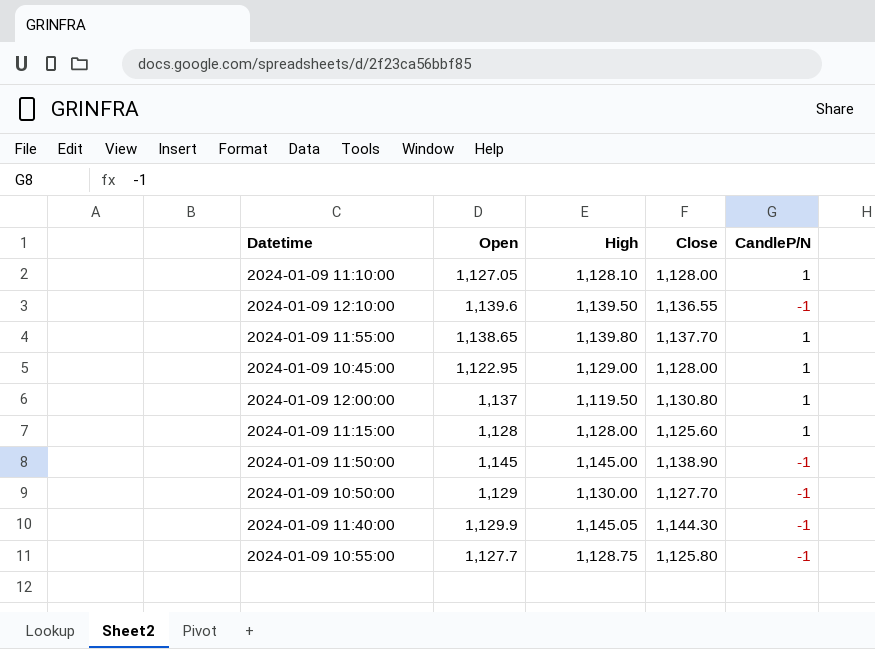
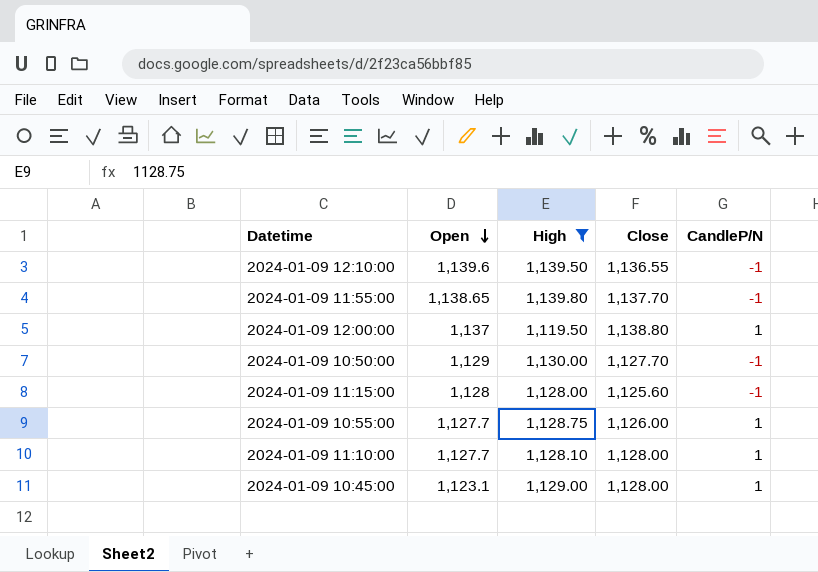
filter: none -> High <= 1,139.80
row order: none -> Open descending
2024-01-09 11:55:00 | CandleP/N: 1 -> -1
2024-01-09 12:00:00 | Close: 1,130.80 -> 1,138.80
2024-01-09 11:15:00 | CandleP/N: 1 -> -1
2024-01-09 10:55:00 | Close: 1,125.80 -> 1,126.00
2024-01-09 10:55:00 | CandleP/N: -1 -> 1
2024-01-09 11:10:00 | Open: 1,127.05 -> 1,127.7
2024-01-09 10:45:00 | Open: 1,122.95 -> 1,123.1

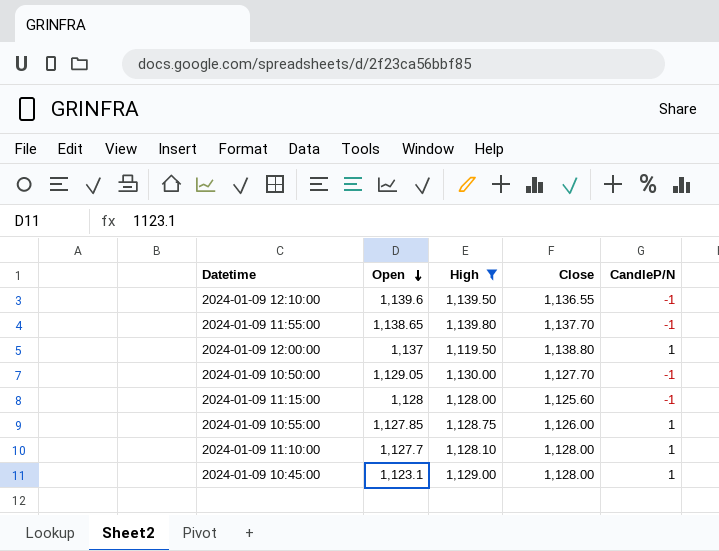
2024-01-09 10:50:00 | Open: 1,129 -> 1,129.05
2024-01-09 10:55:00 | Open: 1,127.7 -> 1,127.85

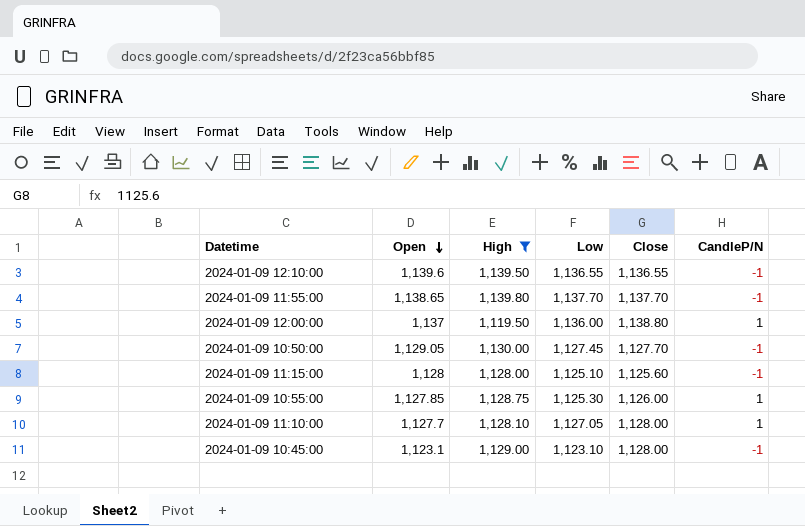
column Low | position: none -> 4
2024-01-09 10:45:00 | CandleP/N: 1 -> -1

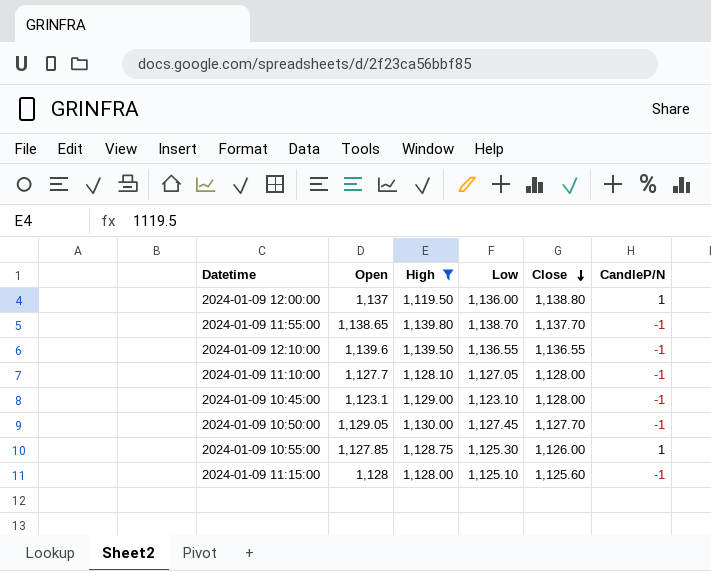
row order: Open descending -> Close descending
2024-01-09 11:55:00 | Low: 1,137.70 -> 1,138.70
2024-01-09 11:10:00 | CandleP/N: 1 -> -1

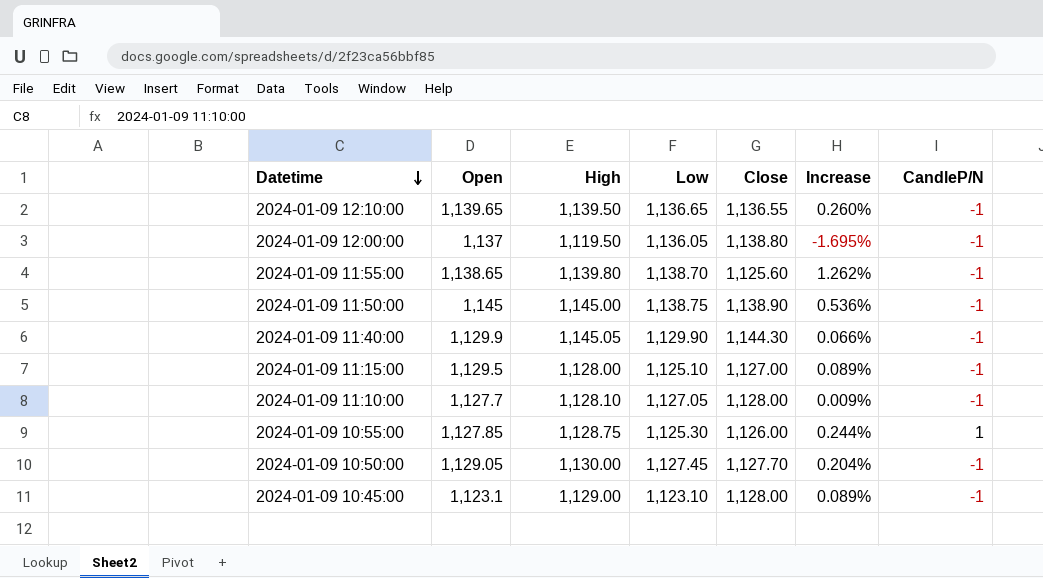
filter: High <= 1,139.80 -> none
row order: Close descending -> Datetime descending
column Increase | formula: none -> ([High] - [Close]) / [Close]
2024-01-09 12:10:00 | Open: 1,139.6 -> 1,139.65
2024-01-09 12:10:00 | Low: 1,136.55 -> 1,136.65
2024-01-09 12:00:00 | Low: 1,136.00 -> 1,136.05
2024-01-09 12:00:00 | CandleP/N: 1 -> -1
2024-01-09 11:55:00 | Close: 1,137.70 -> 1,125.60
2024-01-09 11:15:00 | Open: 1,128 -> 1,129.5
2024-01-09 11:15:00 | Close: 1,125.60 -> 1,127.00

